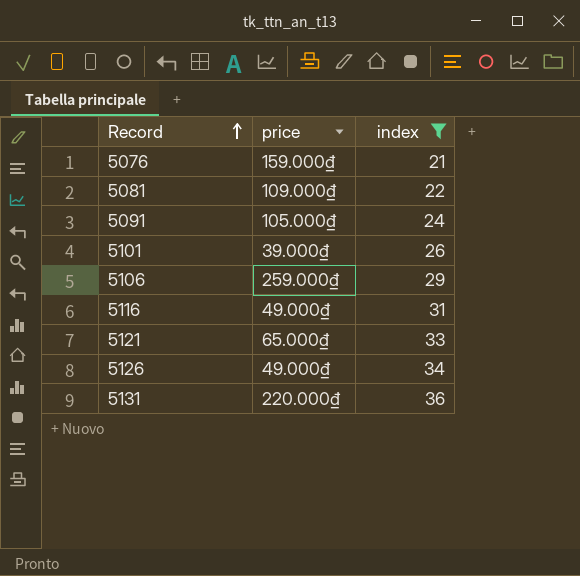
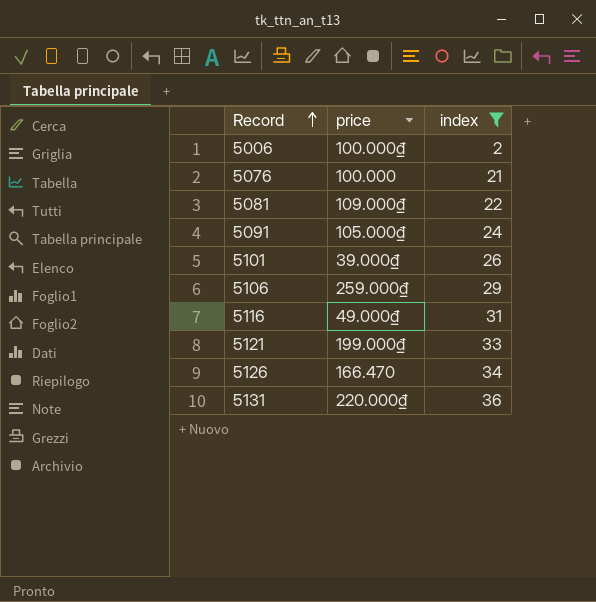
row 5006: none -> 100.000₫ | 2
5076 | price: 159.000₫ -> 100.000
5121 | price: 65.000₫ -> 199.000₫
5126 | price: 49.000₫ -> 166.470

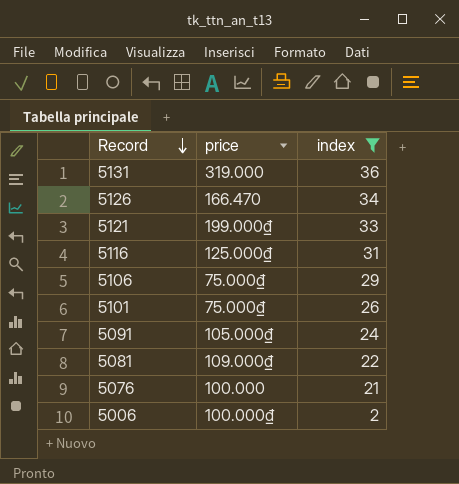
row order: Record ascending -> Record descending
5131 | price: 220.000₫ -> 319.000
5116 | price: 49.000₫ -> 125.000₫
5106 | price: 259.000₫ -> 75.000₫
5101 | price: 39.000₫ -> 75.000₫

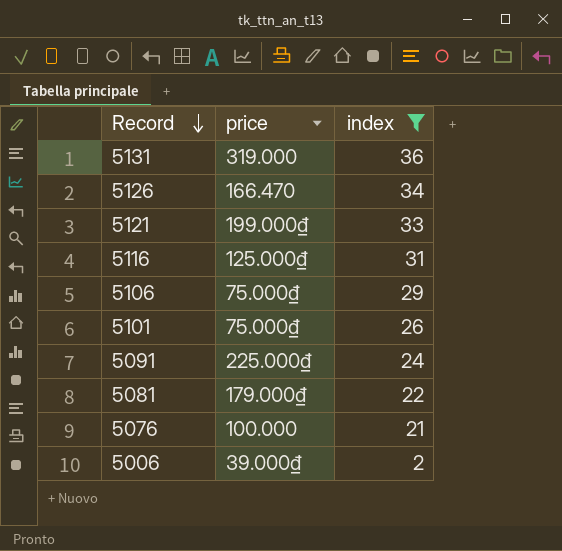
5091 | price: 105.000₫ -> 225.000₫
5081 | price: 109.000₫ -> 179.000₫
5006 | price: 100.000₫ -> 39.000₫

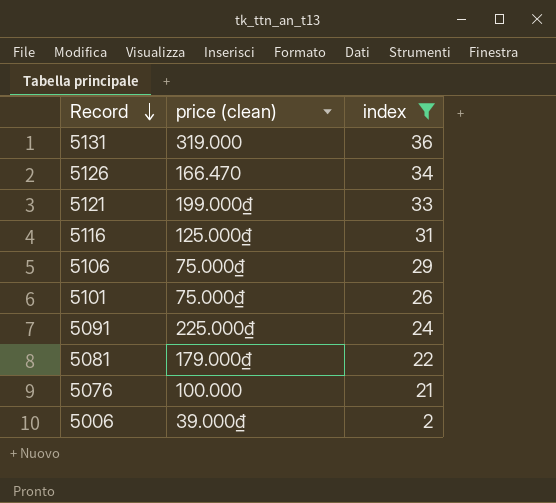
column name: price -> price (clean)

